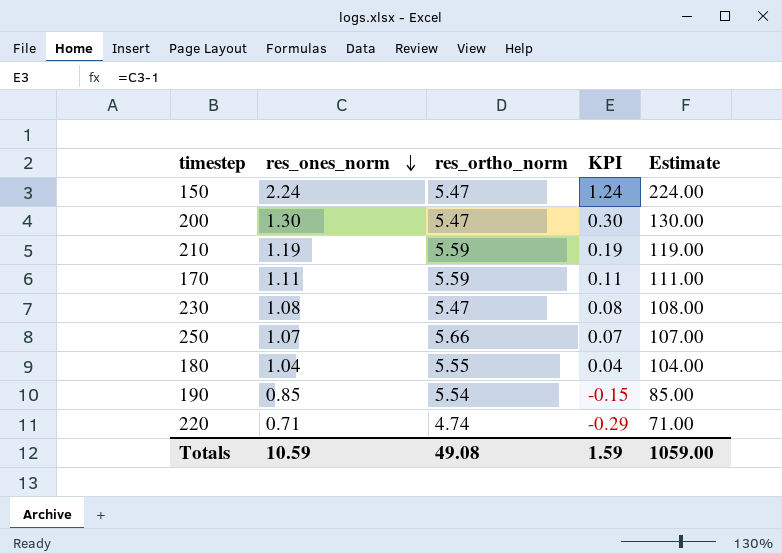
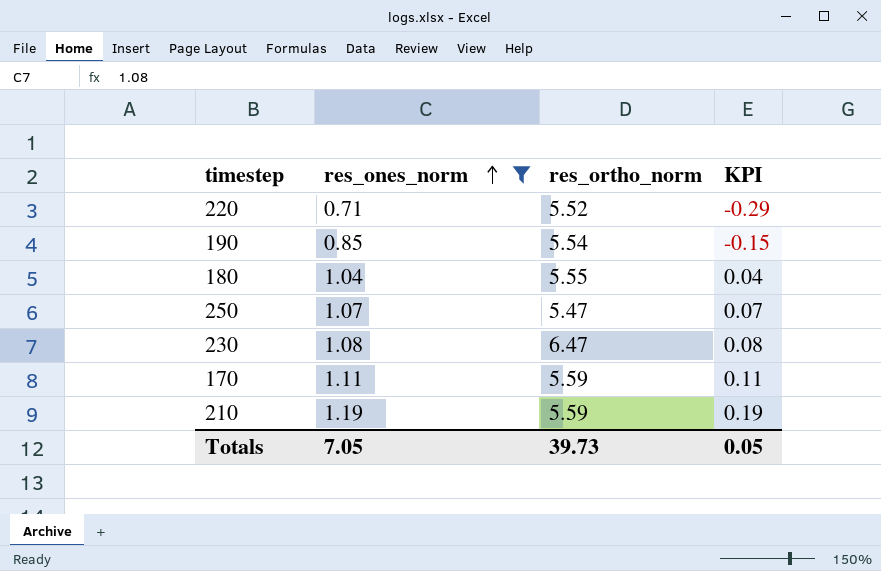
filter: none -> res_ones_norm <= 1.19
row order: res_ones_norm descending -> res_ones_norm ascending
column Estimate | formula: [res_ones_norm] * 100 -> none
220 | res_ortho_norm: 4.74 -> 5.52
250 | res_ortho_norm: 5.66 -> 5.47
230 | res_ortho_norm: 5.47 -> 6.47
Totals | res_ones_norm: 10.59 -> 7.05
Totals | res_ortho_norm: 49.08 -> 39.73
Totals | KPI: 1.59 -> 0.05

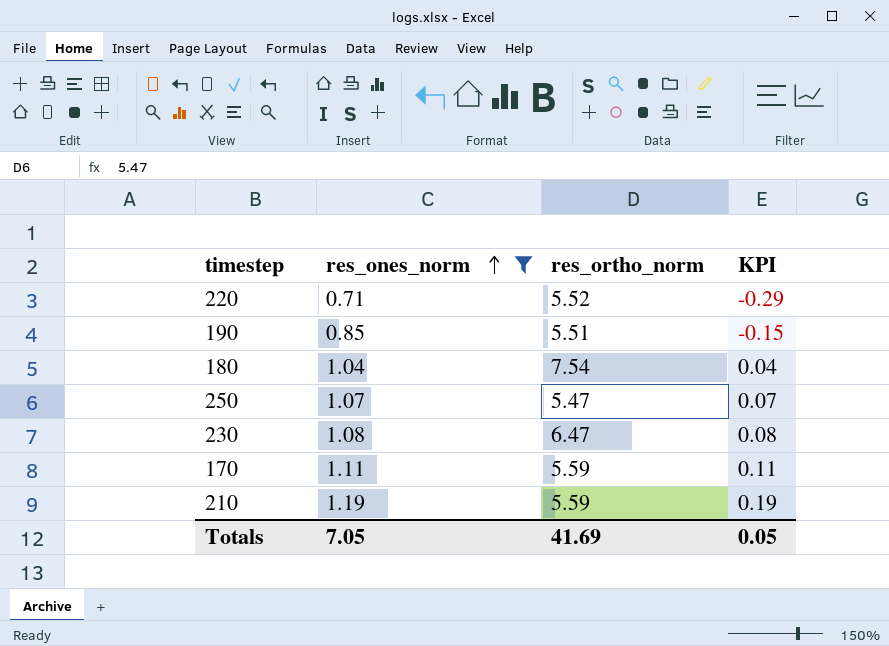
190 | res_ortho_norm: 5.54 -> 5.51
180 | res_ortho_norm: 5.55 -> 7.54
Totals | res_ortho_norm: 39.73 -> 41.69

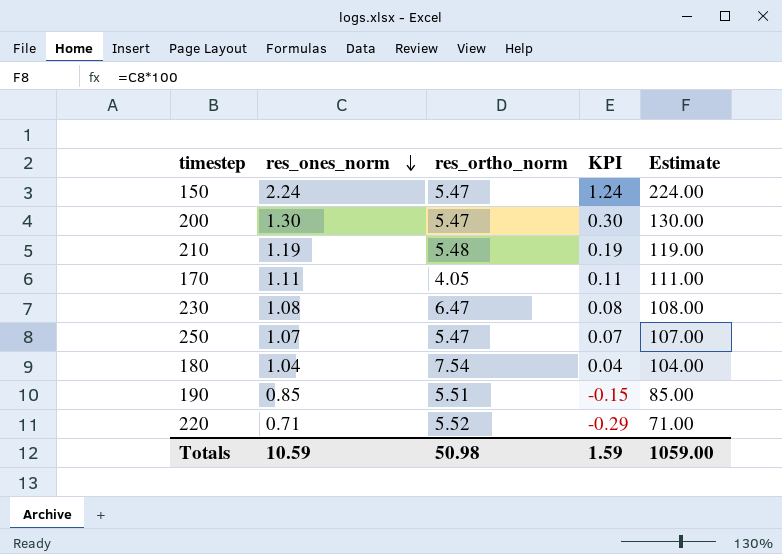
filter: res_ones_norm <= 1.19 -> none
row order: res_ones_norm ascending -> res_ones_norm descending
column Estimate | formula: none -> [res_ones_norm] * 100
210 | res_ortho_norm: 5.59 -> 5.48
170 | res_ortho_norm: 5.59 -> 4.05
Totals | res_ones_norm: 7.05 -> 10.59
Totals | res_ortho_norm: 41.69 -> 50.98
Totals | KPI: 0.05 -> 1.59

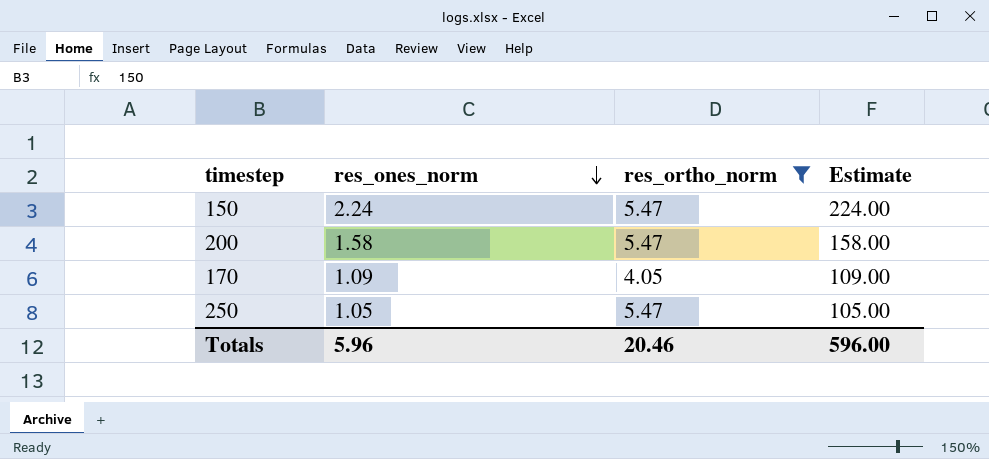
filter: none -> res_ortho_norm <= 5.47
column KPI | formula: [res_ones_norm] - 1 -> none
200 | res_ones_norm: 1.30 -> 1.58
200 | Estimate: 130.00 -> 158.00
170 | res_ones_norm: 1.11 -> 1.09
170 | Estimate: 111.00 -> 109.00
250 | res_ones_norm: 1.07 -> 1.05
250 | Estimate: 107.00 -> 105.00
Totals | res_ones_norm: 10.59 -> 5.96
Totals | res_ortho_norm: 50.98 -> 20.46
Totals | Estimate: 1059.00 -> 596.00

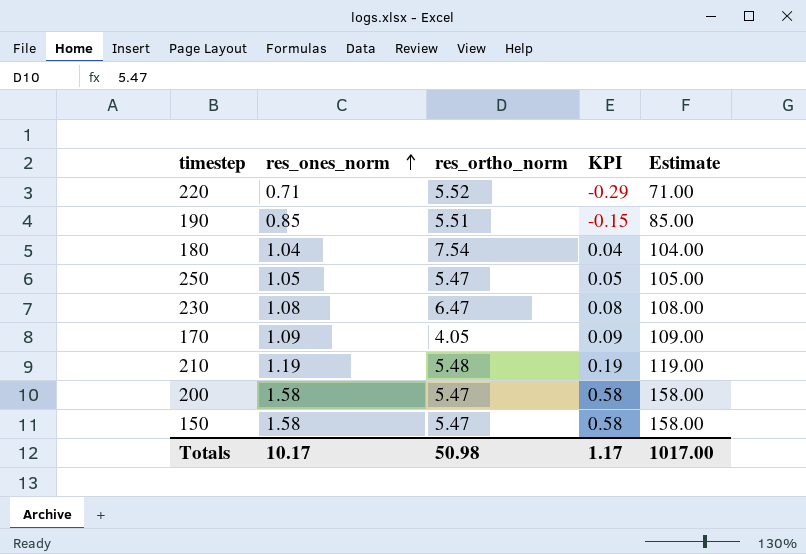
filter: res_ortho_norm <= 5.47 -> none
row order: res_ones_norm descending -> res_ones_norm ascending
column KPI | formula: none -> [res_ones_norm] - 1
150 | res_ones_norm: 2.24 -> 1.58
150 | Estimate: 224.00 -> 158.00
Totals | res_ones_norm: 5.96 -> 10.17
Totals | res_ortho_norm: 20.46 -> 50.98
Totals | Estimate: 596.00 -> 1017.00

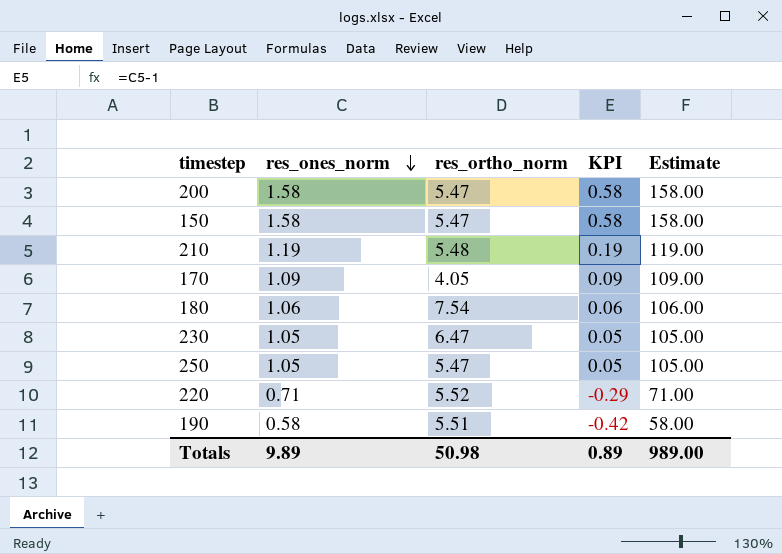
row order: res_ones_norm ascending -> res_ones_norm descending
180 | res_ones_norm: 1.04 -> 1.06
180 | KPI: 0.04 -> 0.06
180 | Estimate: 104.00 -> 106.00
230 | res_ones_norm: 1.08 -> 1.05
230 | KPI: 0.08 -> 0.05
230 | Estimate: 108.00 -> 105.00
190 | res_ones_norm: 0.85 -> 0.58
190 | KPI: -0.15 -> -0.42
190 | Estimate: 85.00 -> 58.00
Totals | res_ones_norm: 10.17 -> 9.89
Totals | KPI: 1.17 -> 0.89
Totals | Estimate: 1017.00 -> 989.00

